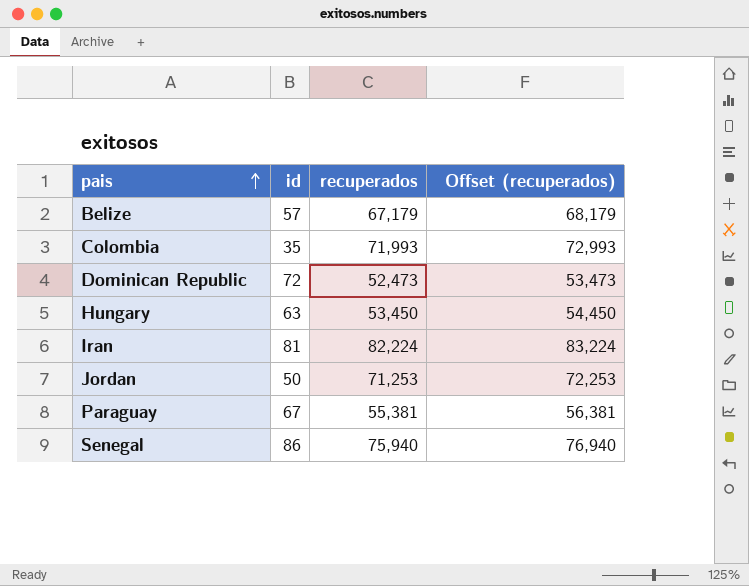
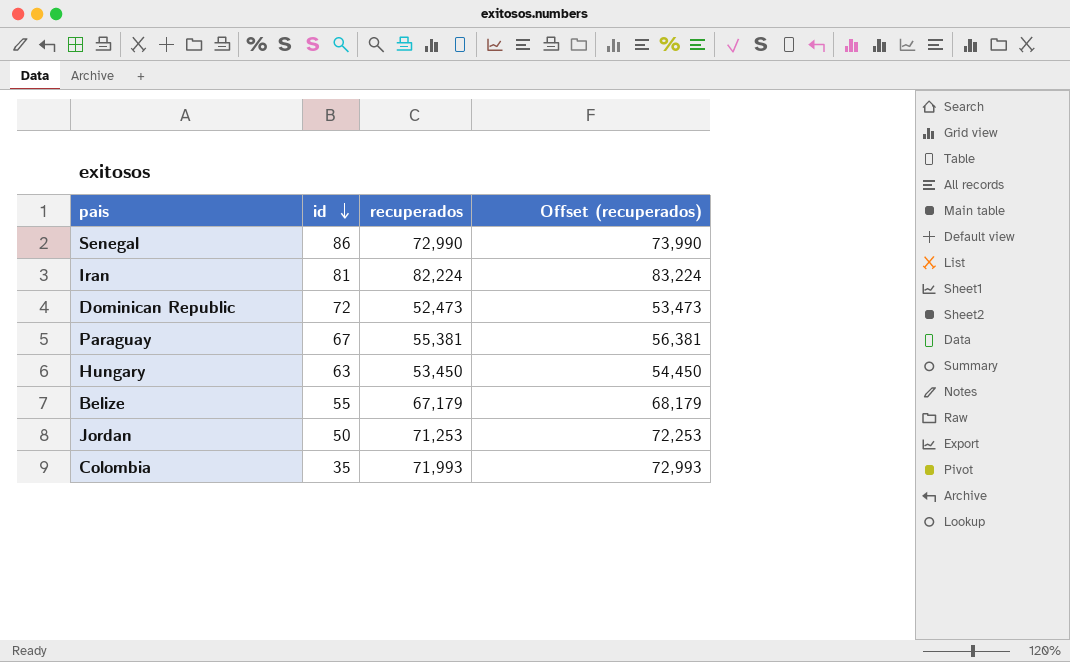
row order: pais ascending -> id descending
Senegal | recuperados: 75,940 -> 72,990
Senegal | Offset (recuperados): 76,940 -> 73,990
Belize | id: 57 -> 55

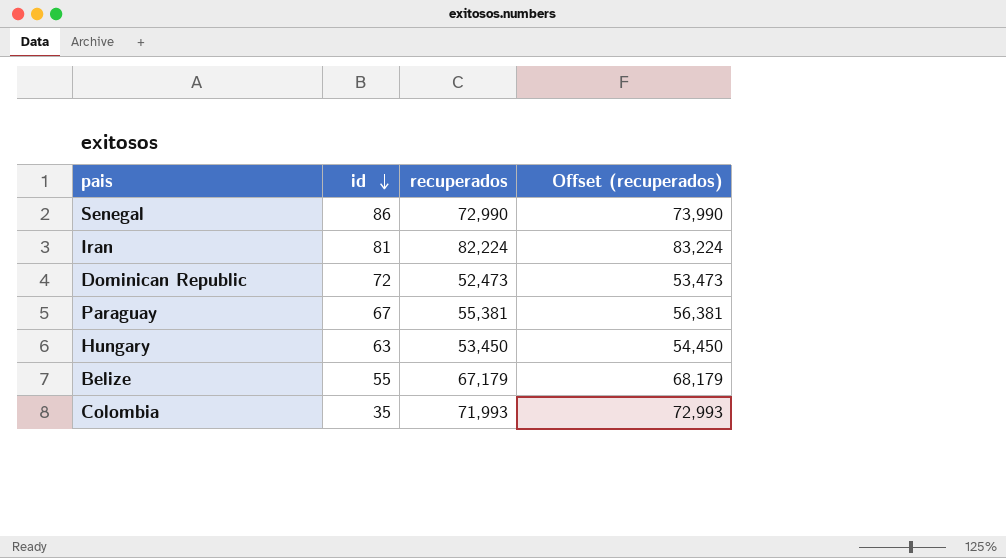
row Jordan: 50 | 71,253 | 72,253 -> none

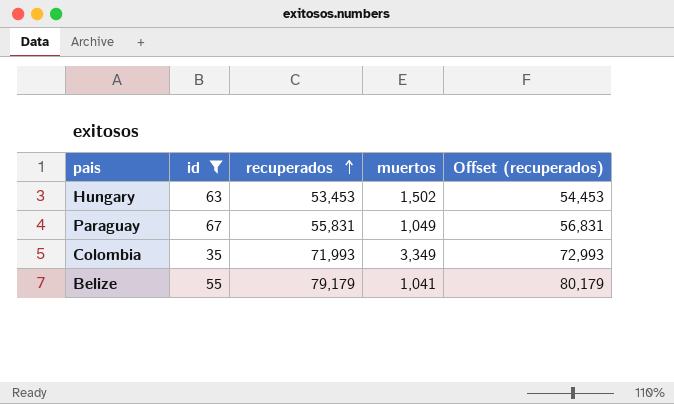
filter: none -> id <= 67
row order: id descending -> recuperados ascending
column muertos | position: none -> 4
Hungary | recuperados: 53,450 -> 53,453
Hungary | Offset (recuperados): 54,450 -> 54,453
Paraguay | recuperados: 55,381 -> 55,831
Paraguay | Offset (recuperados): 56,381 -> 56,831
Belize | recuperados: 67,179 -> 79,179
Belize | Offset (recuperados): 68,179 -> 80,179

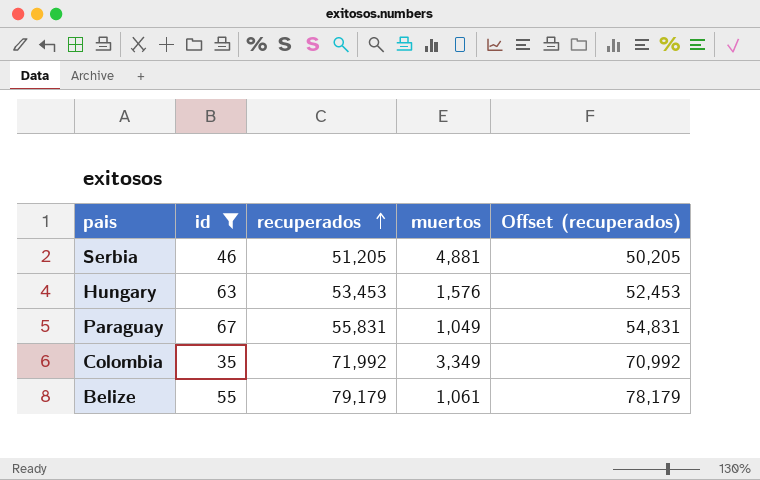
column Offset (recuperados) | formula: [recuperados] + 1000 -> [recuperados] - 1000
row Serbia: none -> 46 | 51,205 | 4,881 | 50,205
Hungary | muertos: 1,502 -> 1,576
Colombia | recuperados: 71,993 -> 71,992
Belize | muertos: 1,041 -> 1,061

